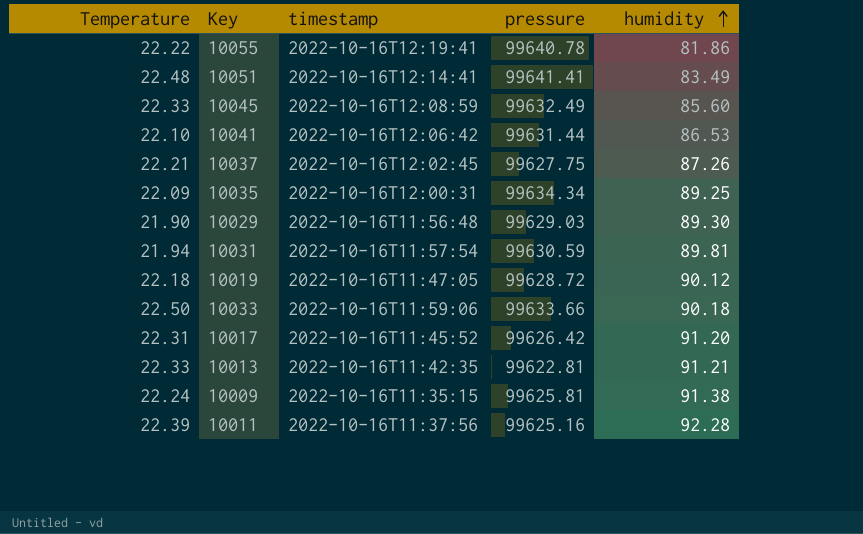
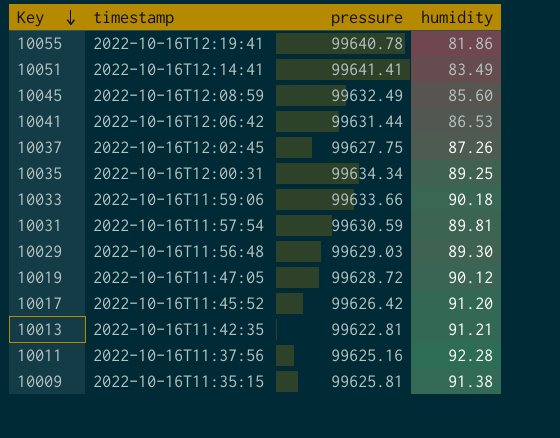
row order: humidity ascending -> Key descending
column Temperature | position: 1 -> none

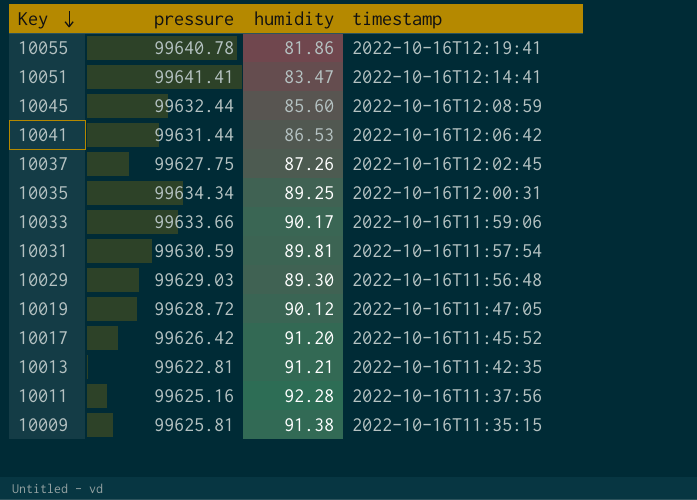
column timestamp | position: 2 -> 4
10051 | humidity: 83.49 -> 83.47
10045 | pressure: 99632.49 -> 99632.44
10033 | humidity: 90.18 -> 90.17

